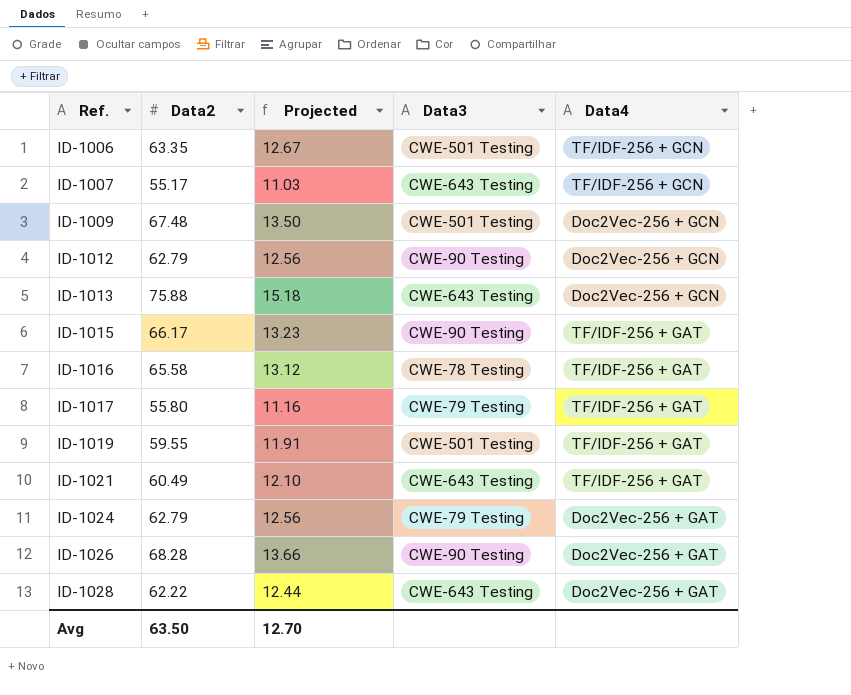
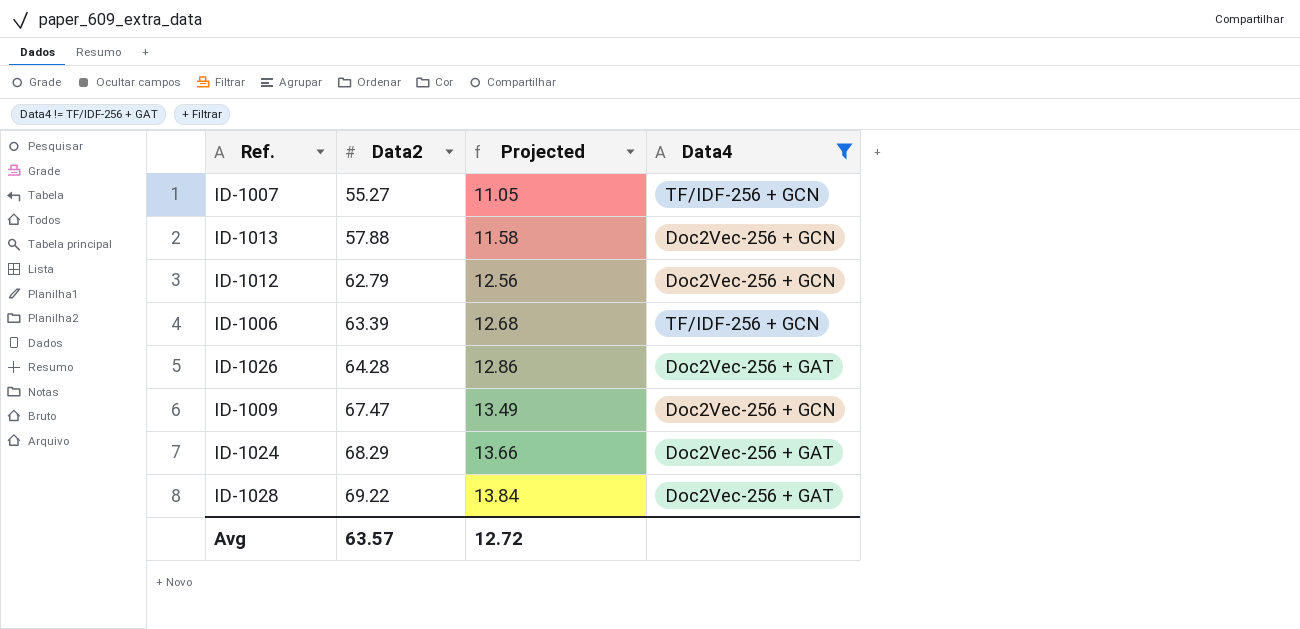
filter: none -> Data4 != TF/IDF-256 + GAT
row order: Ref. ascending -> Data2 ascending
column Data3 | position: 4 -> none
ID-1007 | Data2: 55.17 -> 55.27
ID-1007 | Projected: 11.03 -> 11.05
ID-1013 | Data2: 75.88 -> 57.88
ID-1013 | Projected: 15.18 -> 11.58
ID-1006 | Data2: 63.35 -> 63.39
ID-1006 | Projected: 12.67 -> 12.68
ID-1026 | Data2: 68.28 -> 64.28
ID-1026 | Projected: 13.66 -> 12.86
ID-1009 | Data2: 67.48 -> 67.47
ID-1009 | Projected: 13.50 -> 13.49
ID-1024 | Data2: 62.79 -> 68.29
ID-1024 | Projected: 12.56 -> 13.66
ID-1028 | Data2: 62.22 -> 69.22
ID-1028 | Projected: 12.44 -> 13.84
Avg | Data2: 63.50 -> 63.57
Avg | Projected: 12.70 -> 12.72

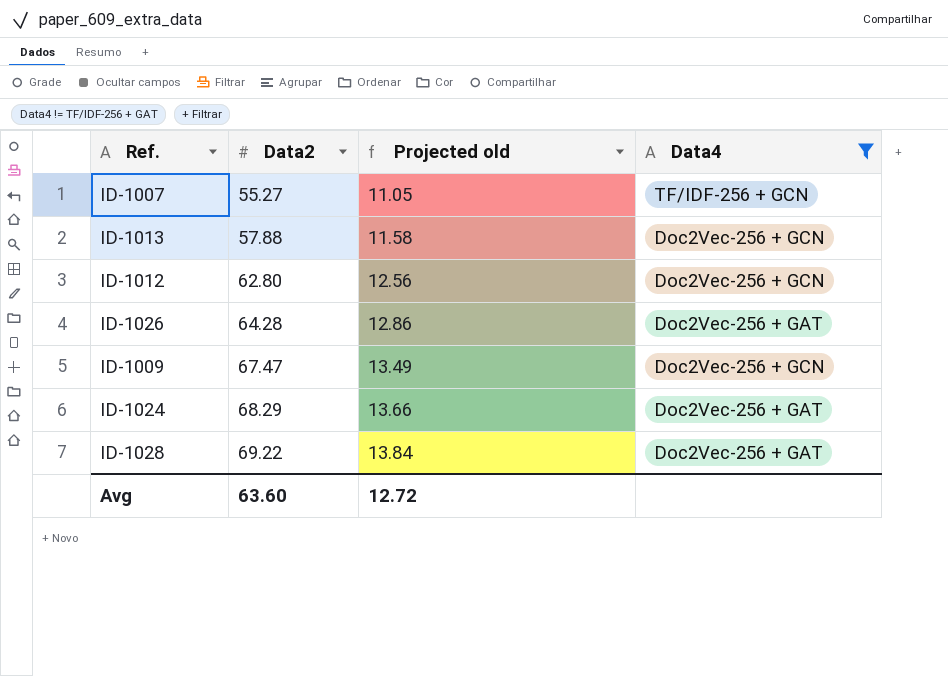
column name: Projected -> Projected old
row ID-1006: 63.39 | 12.68 | TF/IDF-256 + GCN -> none
ID-1012 | Data2: 62.79 -> 62.80
Avg | Data2: 63.57 -> 63.60

